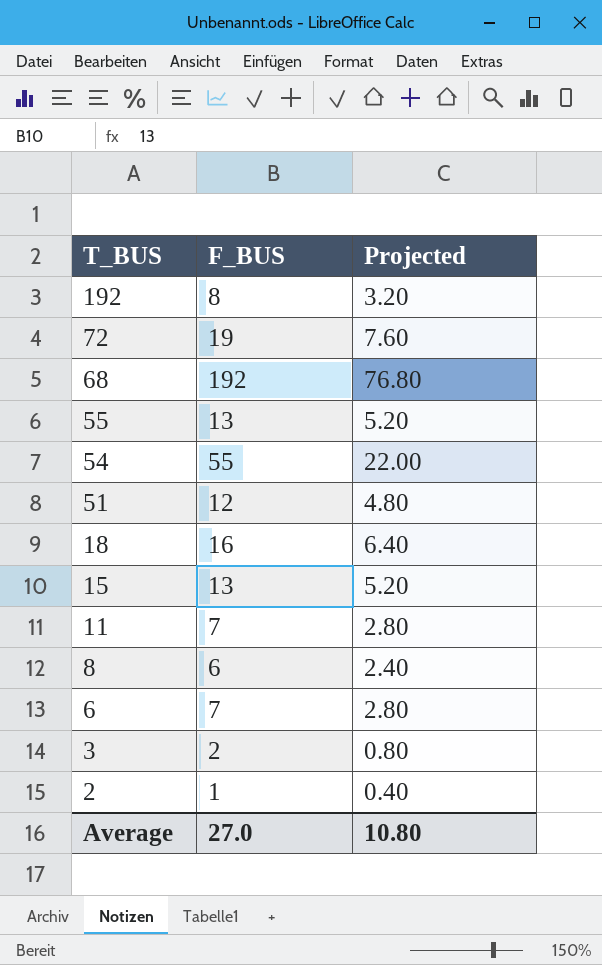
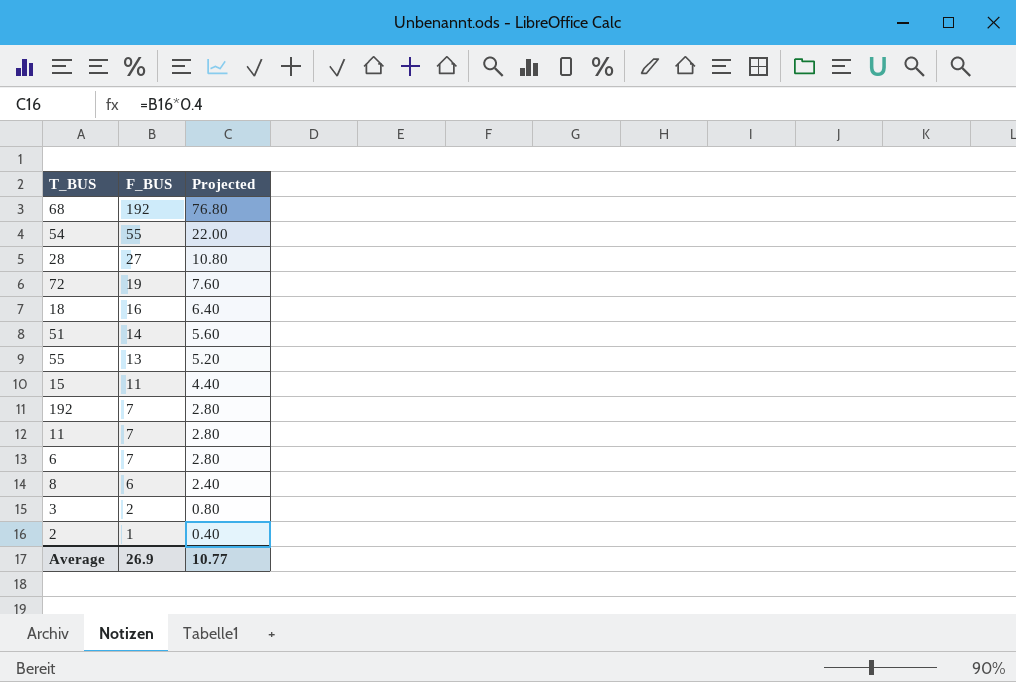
row order: T_BUS descending -> F_BUS descending
row 28: none -> 27 | 10.80
51 | F_BUS: 12 -> 14
51 | Projected: 4.80 -> 5.60
15 | F_BUS: 13 -> 11
15 | Projected: 5.20 -> 4.40
192 | F_BUS: 8 -> 7
192 | Projected: 3.20 -> 2.80
Average | F_BUS: 27.0 -> 26.9
Average | Projected: 10.80 -> 10.77

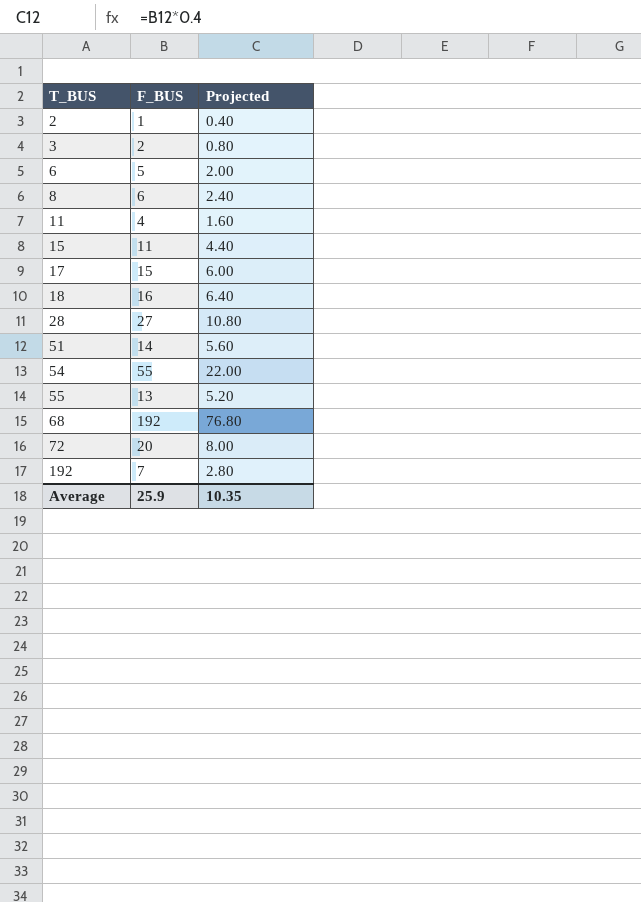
row order: F_BUS descending -> T_BUS ascending
6 | F_BUS: 7 -> 5
6 | Projected: 2.80 -> 2.00
11 | F_BUS: 7 -> 4
11 | Projected: 2.80 -> 1.60
row 17: none -> 15 | 6.00
72 | F_BUS: 19 -> 20
72 | Projected: 7.60 -> 8.00
Average | F_BUS: 26.9 -> 25.9
Average | Projected: 10.77 -> 10.35

